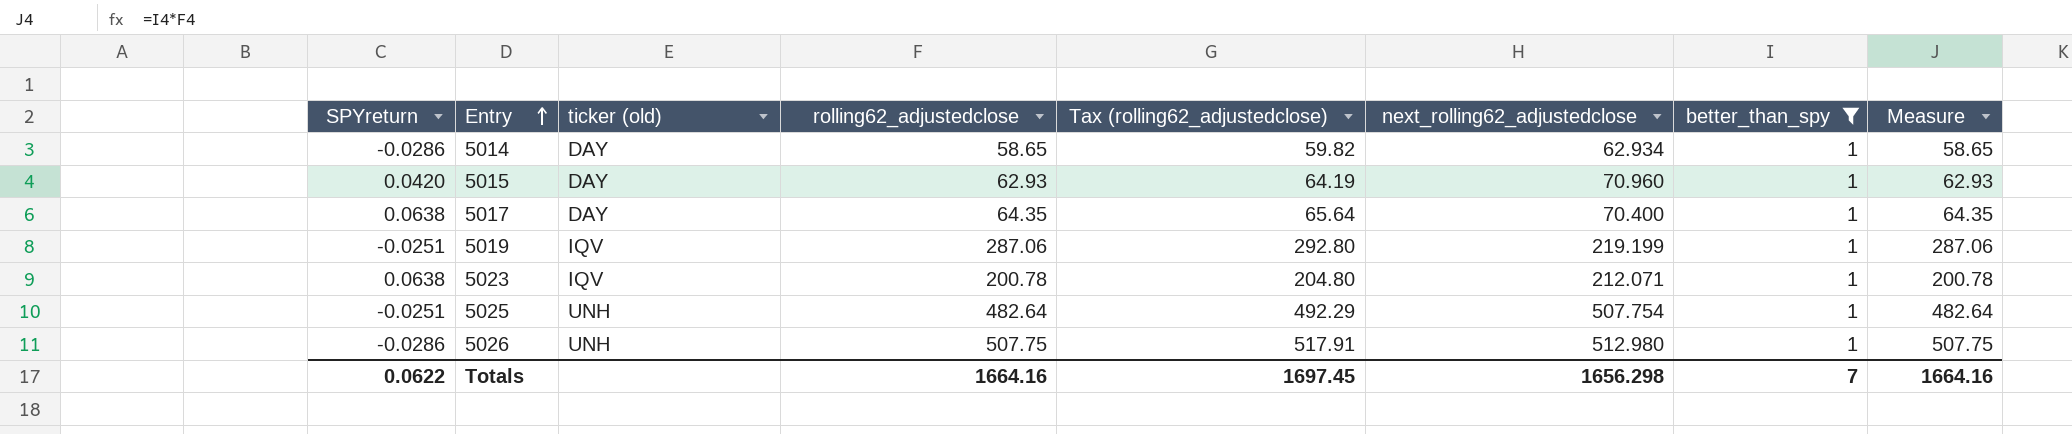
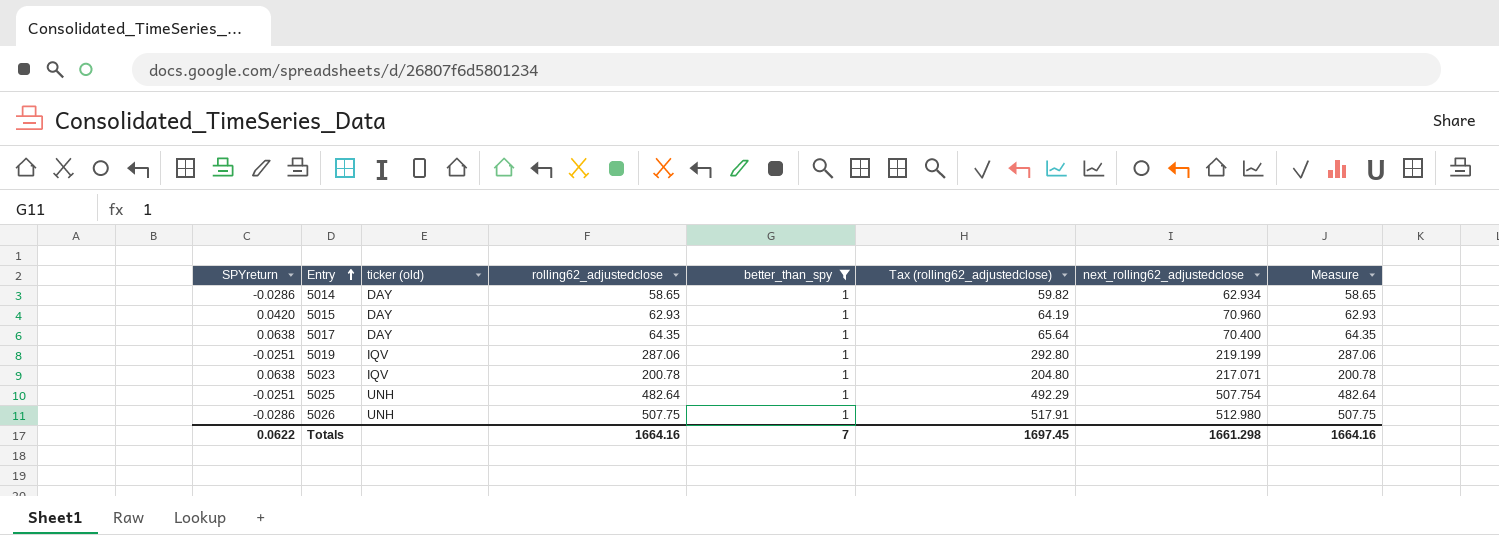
column better_than_spy | position: 7 -> 5
5023 | next_rolling62_adjustedclose: 212.071 -> 217.071
Totals | next_rolling62_adjustedclose: 1656.298 -> 1661.298

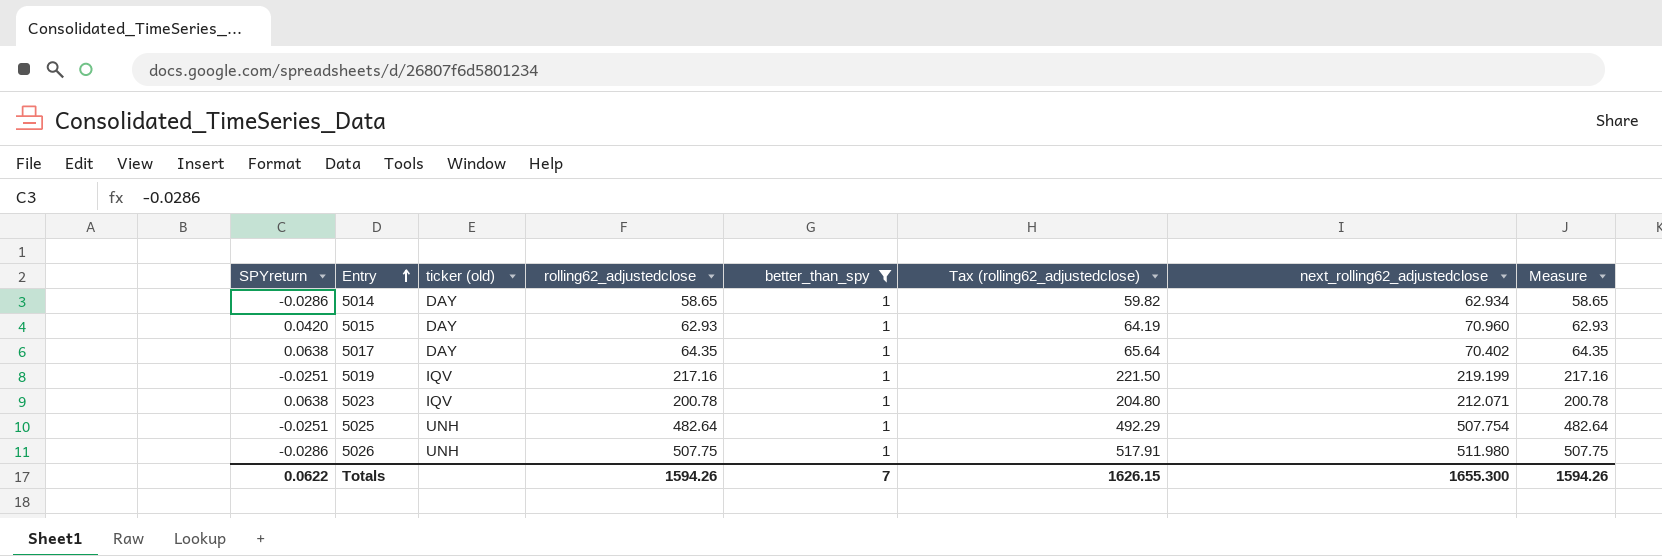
5017 | next_rolling62_adjustedclose: 70.400 -> 70.402
5019 | rolling62_adjustedclose: 287.06 -> 217.16
5019 | Tax (rolling62_adjustedclose): 292.80 -> 221.50
5019 | Measure: 287.06 -> 217.16
5023 | next_rolling62_adjustedclose: 217.071 -> 212.071
5026 | next_rolling62_adjustedclose: 512.980 -> 511.980
Totals | rolling62_adjustedclose: 1664.16 -> 1594.26
Totals | Tax (rolling62_adjustedclose): 1697.45 -> 1626.15
Totals | next_rolling62_adjustedclose: 1661.298 -> 1655.300
Totals | Measure: 1664.16 -> 1594.26

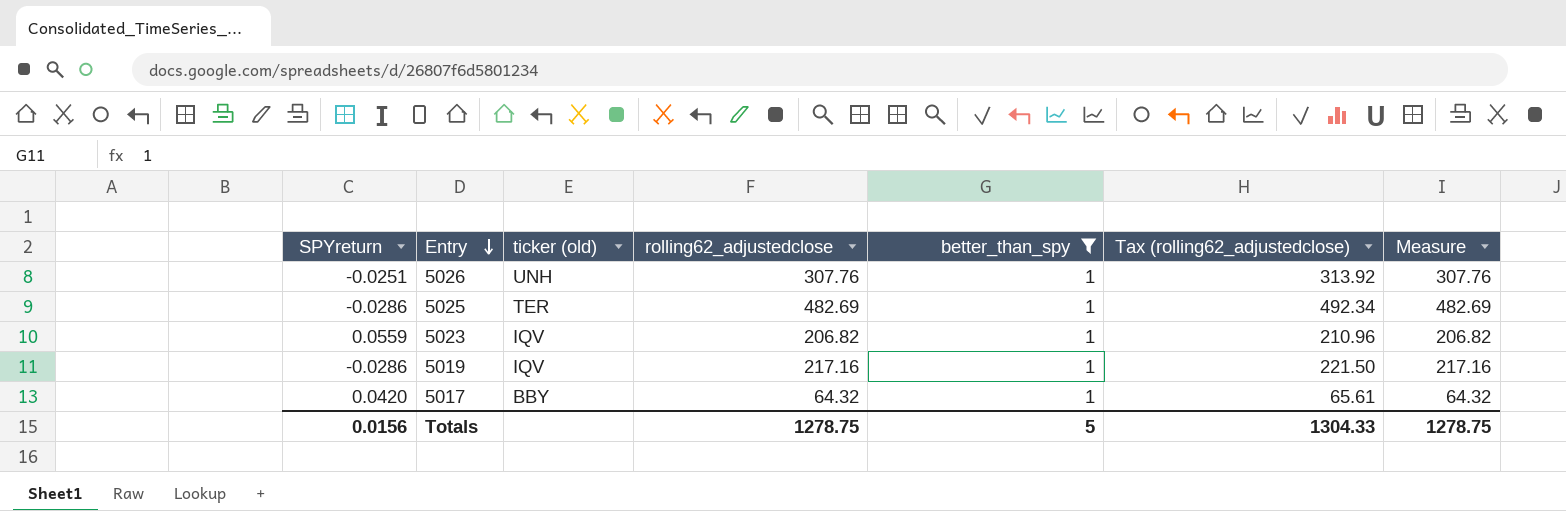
row order: Entry ascending -> Entry descending
column next_rolling62_adjustedclose | position: 7 -> none
row 5014: -0.0286 | DAY | 58.65 | 1 | 59.82 | 62.934 | 58.65 -> none
row 5015: 0.0420 | DAY | 62.93 | 1 | 64.19 | 70.960 | 62.93 -> none
5026 | SPYreturn: -0.0286 -> -0.0251
5026 | rolling62_adjustedclose: 507.75 -> 307.76
5026 | Tax (rolling62_adjustedclose): 517.91 -> 313.92
5026 | Measure: 507.75 -> 307.76
5025 | SPYreturn: -0.0251 -> -0.0286
5025 | ticker (old): UNH -> TER
5025 | rolling62_adjustedclose: 482.64 -> 482.69
5025 | Tax (rolling62_adjustedclose): 492.29 -> 492.34
5025 | Measure: 482.64 -> 482.69
5023 | SPYreturn: 0.0638 -> 0.0559
5023 | rolling62_adjustedclose: 200.78 -> 206.82
5023 | Tax (rolling62_adjustedclose): 204.80 -> 210.96
5023 | Measure: 200.78 -> 206.82
5019 | SPYreturn: -0.0251 -> -0.0286
5017 | SPYreturn: 0.0638 -> 0.0420
5017 | ticker (old): DAY -> BBY
5017 | rolling62_adjustedclose: 64.35 -> 64.32
5017 | Tax (rolling62_adjustedclose): 65.64 -> 65.61
5017 | Measure: 64.35 -> 64.32
Totals | SPYreturn: 0.0622 -> 0.0156
Totals | rolling62_adjustedclose: 1594.26 -> 1278.75
Totals | better_than_spy: 7 -> 5
Totals | Tax (rolling62_adjustedclose): 1626.15 -> 1304.33
Totals | Measure: 1594.26 -> 1278.75

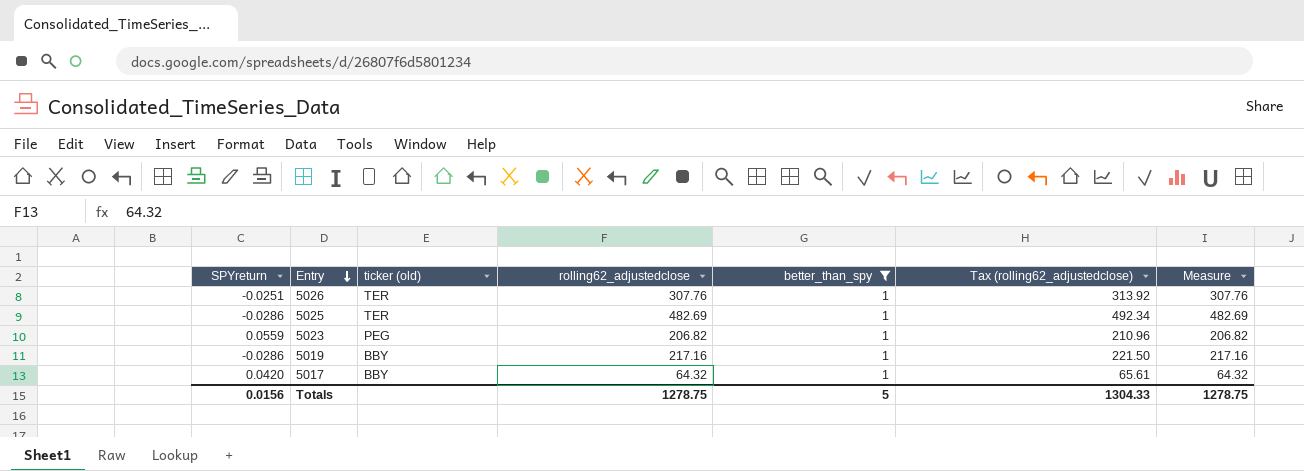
5026 | ticker (old): UNH -> TER
5023 | ticker (old): IQV -> PEG
5019 | ticker (old): IQV -> BBY

